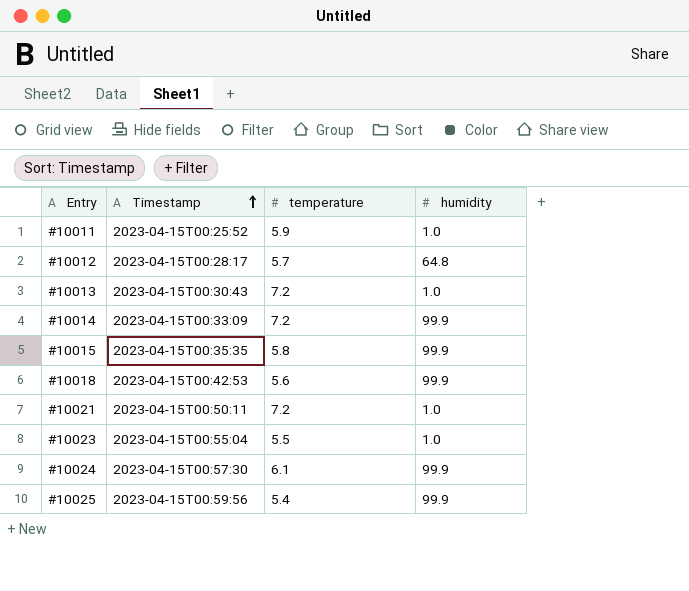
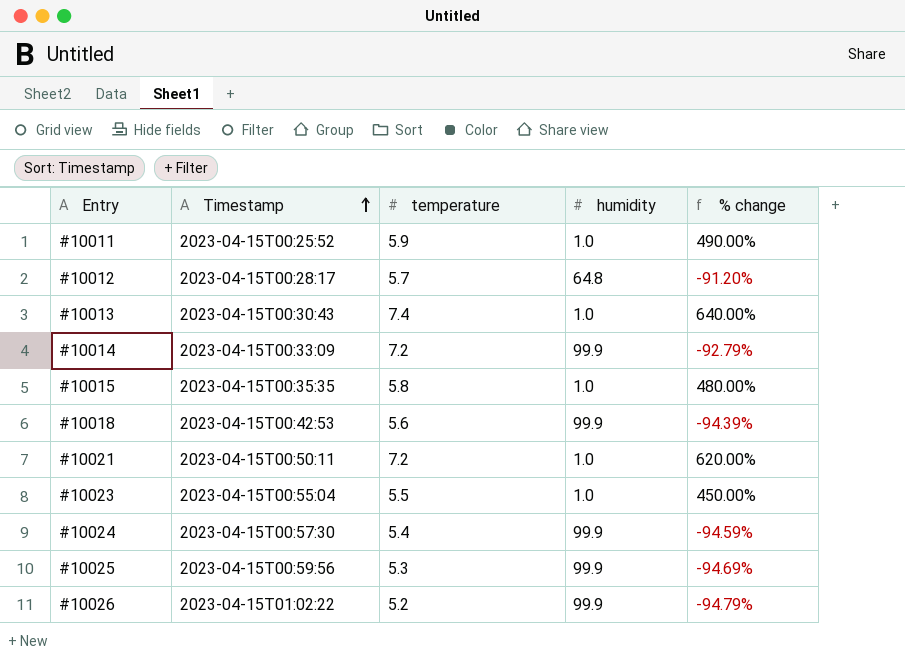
column % change | formula: none -> ([temperature] - [humidity]) / [humidity]
#10013 | temperature: 7.2 -> 7.4
#10015 | humidity: 99.9 -> 1.0
#10024 | temperature: 6.1 -> 5.4
#10025 | temperature: 5.4 -> 5.3
row #10026: none -> 2023-04-15T01:02:22 | 5.2 | 99.9 | -94.79%

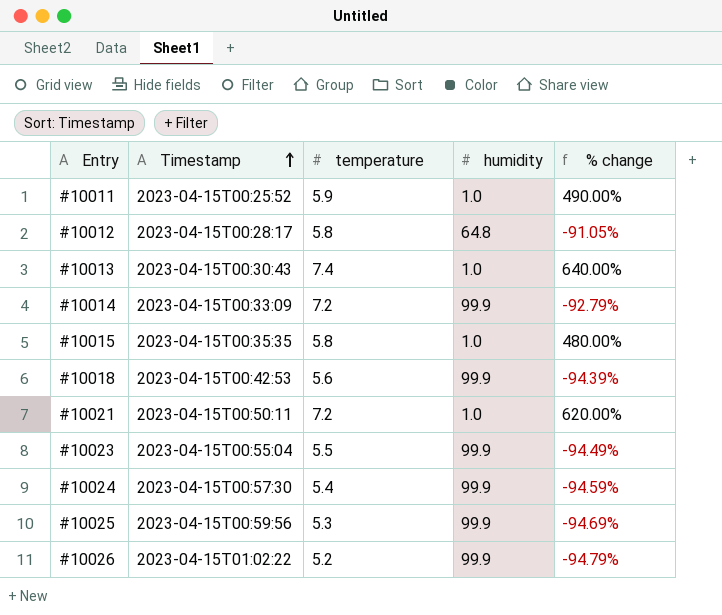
#10012 | temperature: 5.7 -> 5.8
#10012 | % change: -91.20% -> -91.05%
#10023 | humidity: 1.0 -> 99.9
#10023 | % change: 450.00% -> -94.49%

